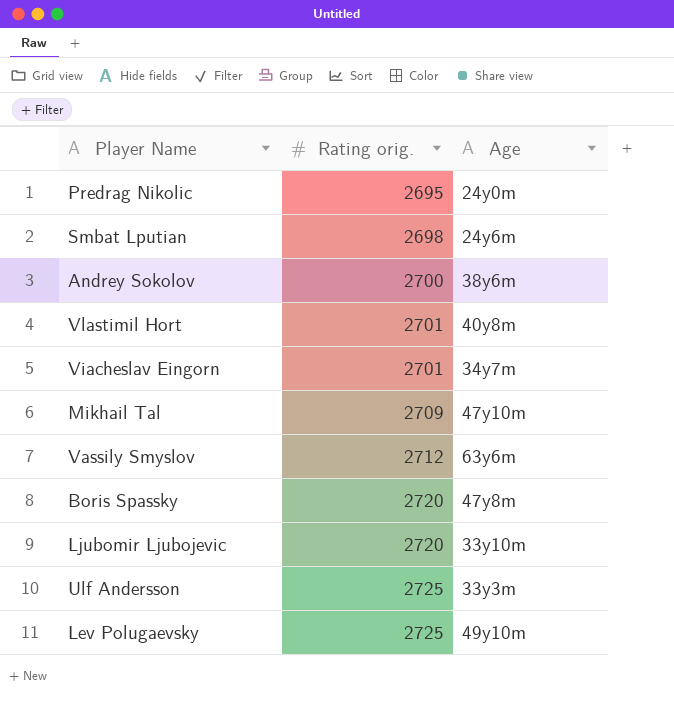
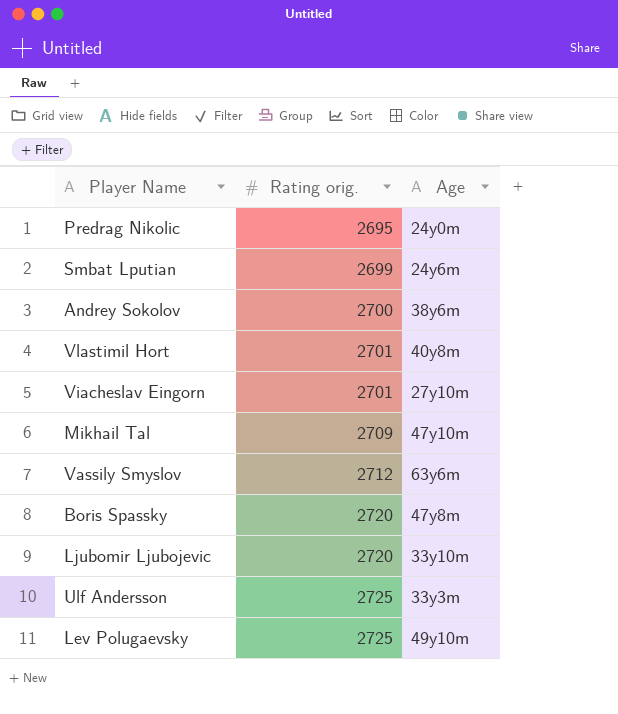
Smbat Lputian | Rating orig.: 2698 -> 2699
Viacheslav Eingorn | Age: 34y7m -> 27y10m

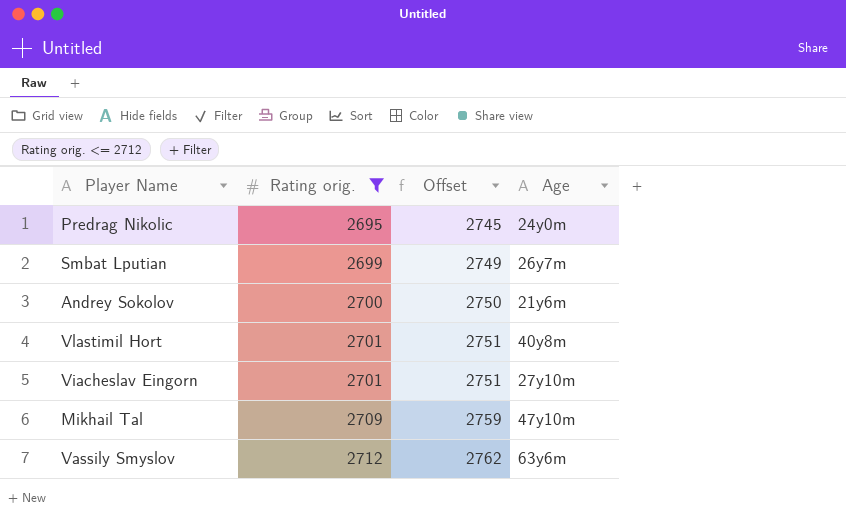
filter: none -> Rating orig. <= 2712
column Offset | formula: none -> [Rating orig.] + 50
Smbat Lputian | Age: 24y6m -> 26y7m
Andrey Sokolov | Age: 38y6m -> 21y6m

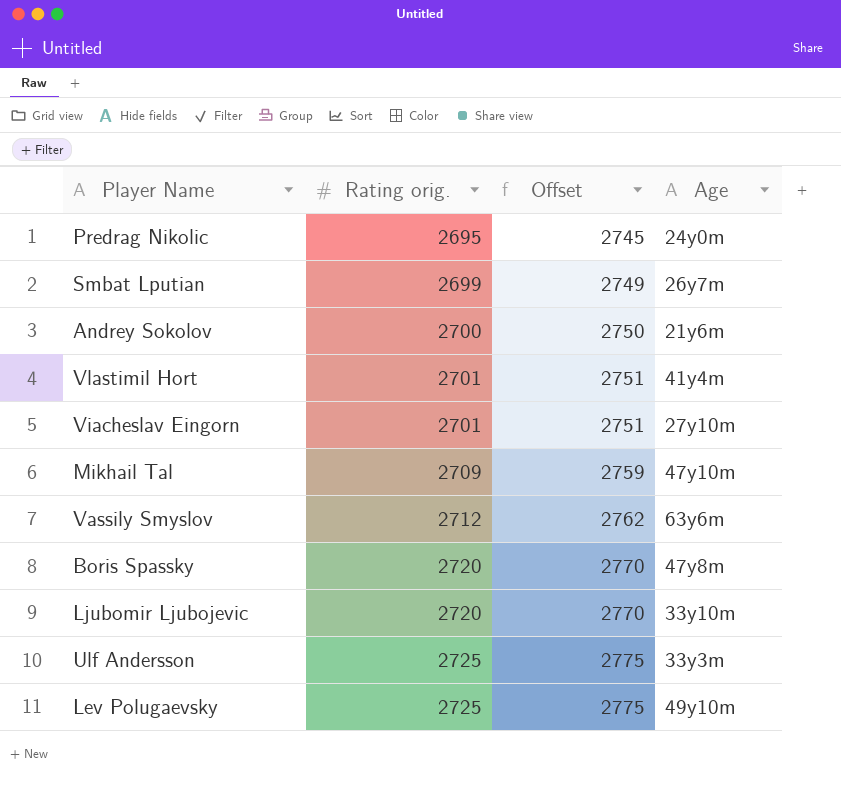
filter: Rating orig. <= 2712 -> none
Vlastimil Hort | Age: 40y8m -> 41y4m

